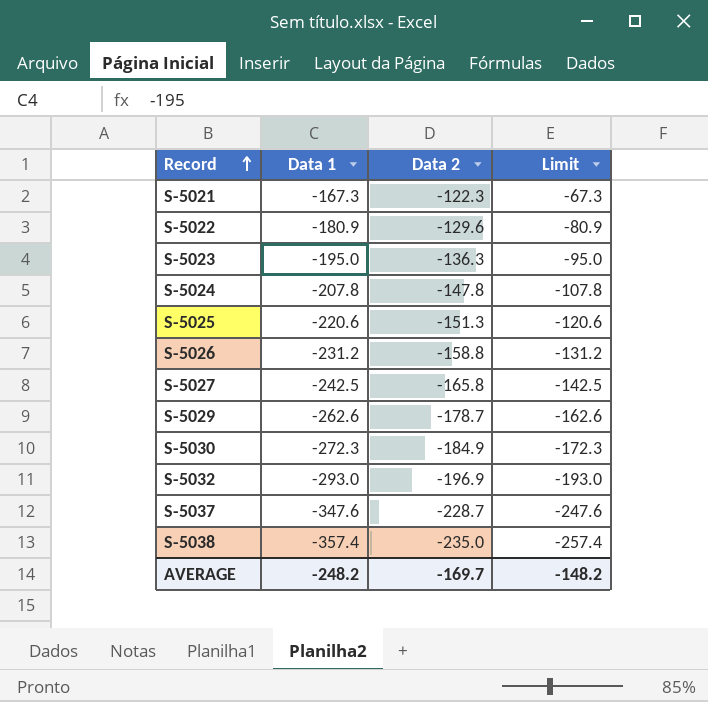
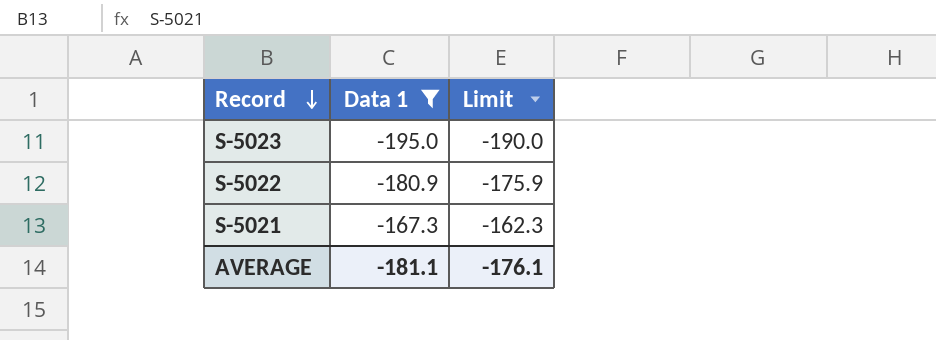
filter: none -> Data 1 >= -195.0
row order: Record ascending -> Record descending
column Data 2 | position: 3 -> none
column Limit | formula: [Data 1] + 100 -> [Data 1] + 5
AVERAGE | Data 1: -248.2 -> -181.1
AVERAGE | Limit: -148.2 -> -176.1

